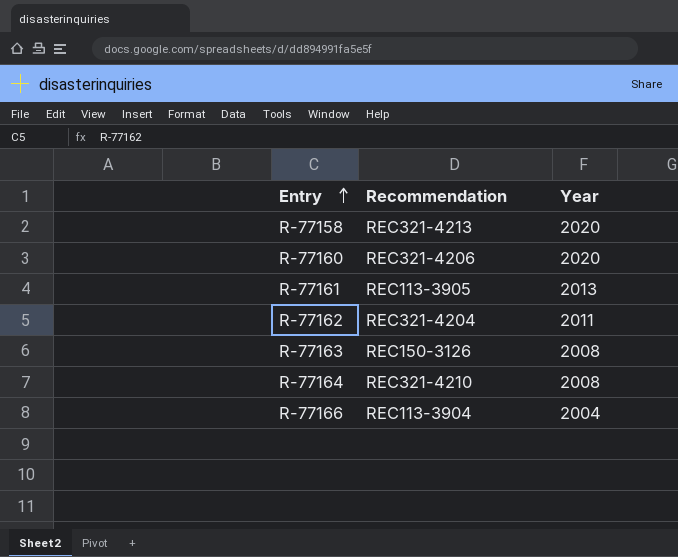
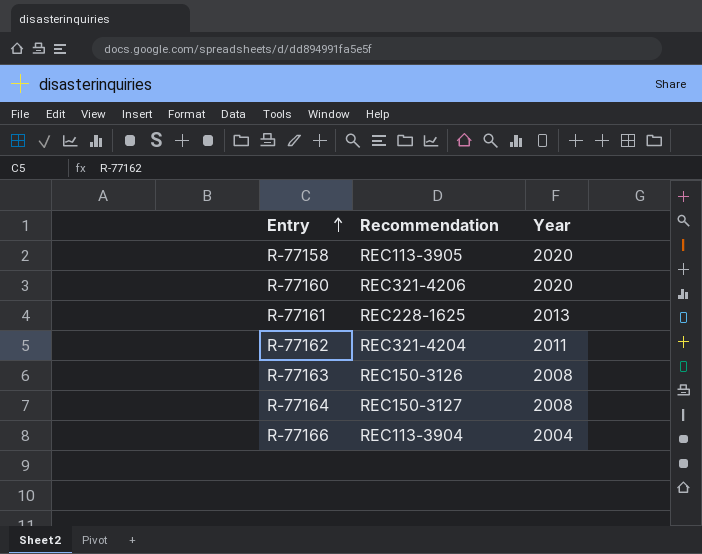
R-77158 | Recommendation: REC321-4213 -> REC113-3905
R-77161 | Recommendation: REC113-3905 -> REC228-1625
R-77164 | Recommendation: REC321-4210 -> REC150-3127

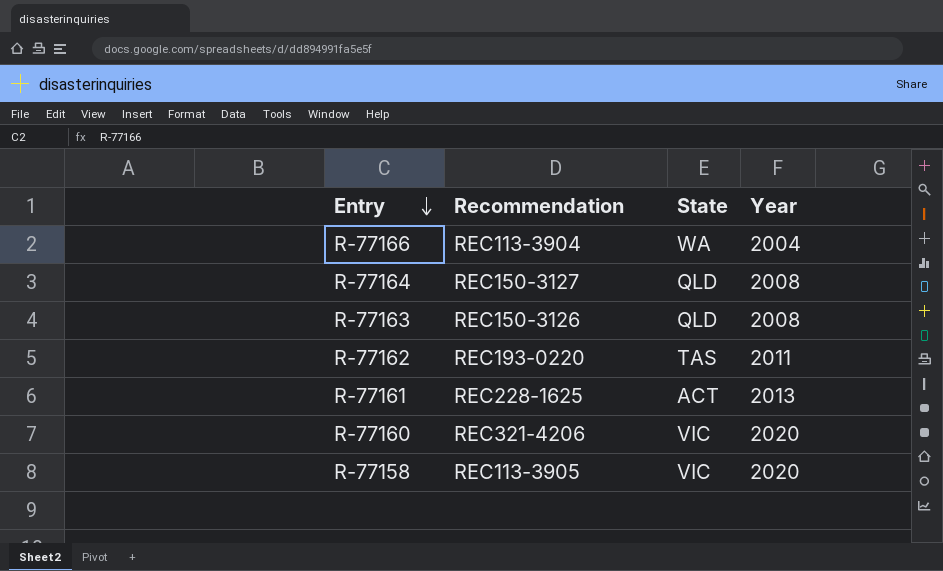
row order: Entry ascending -> Entry descending
column State | position: none -> 3
R-77162 | Recommendation: REC321-4204 -> REC193-0220

